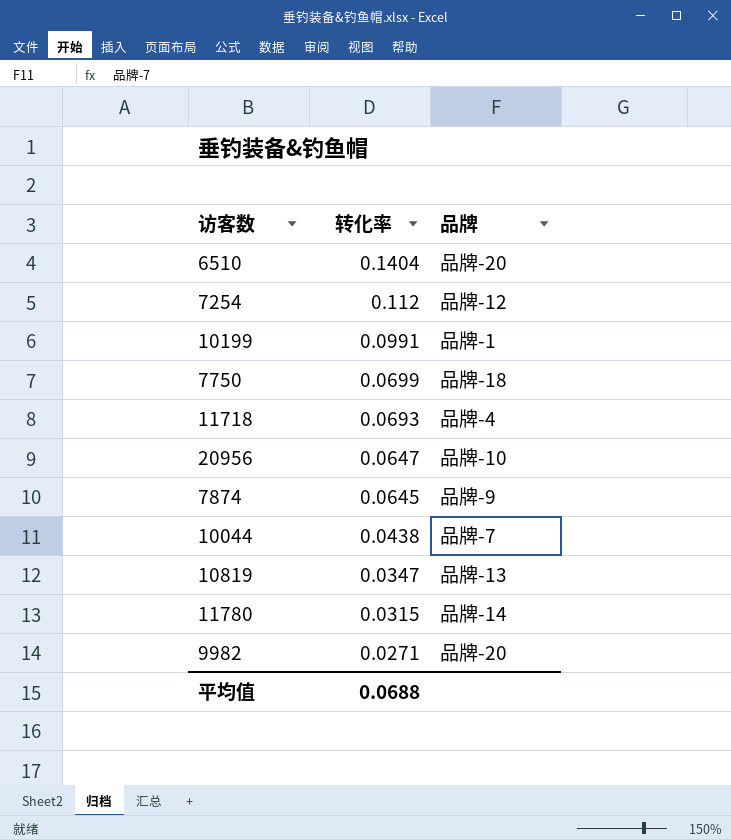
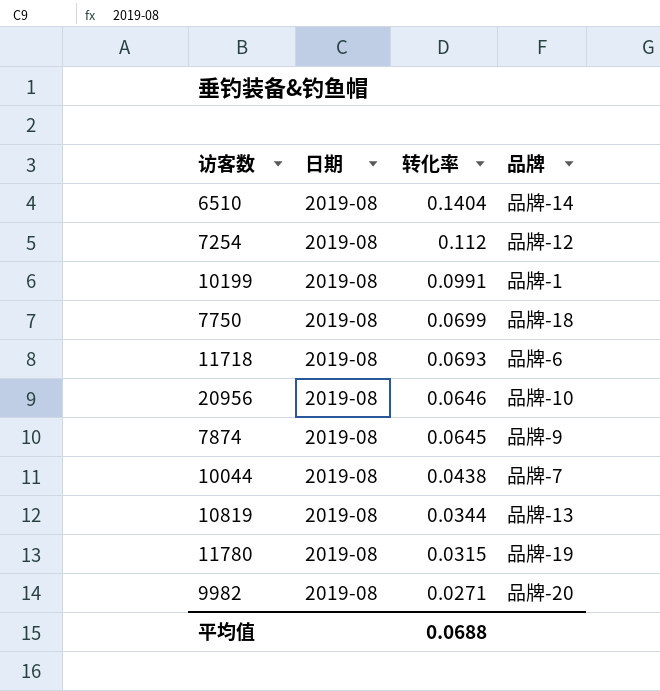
column 日期 | position: none -> 2
6510 | 品牌: 品牌-20 -> 品牌-14
11718 | 品牌: 品牌-4 -> 品牌-6
20956 | 转化率: 0.0647 -> 0.0646
10819 | 转化率: 0.0347 -> 0.0344
11780 | 品牌: 品牌-14 -> 品牌-19

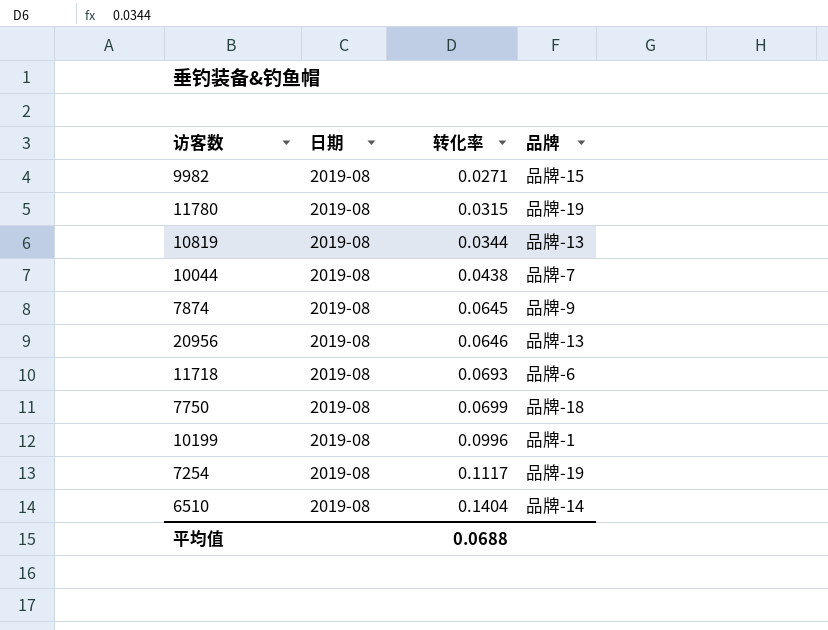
row order: 转化率 descending -> 转化率 ascending
9982 | 品牌: 品牌-20 -> 品牌-15
20956 | 品牌: 品牌-10 -> 品牌-13
10199 | 转化率: 0.0991 -> 0.0996
7254 | 转化率: 0.112 -> 0.1117
7254 | 品牌: 品牌-12 -> 品牌-19

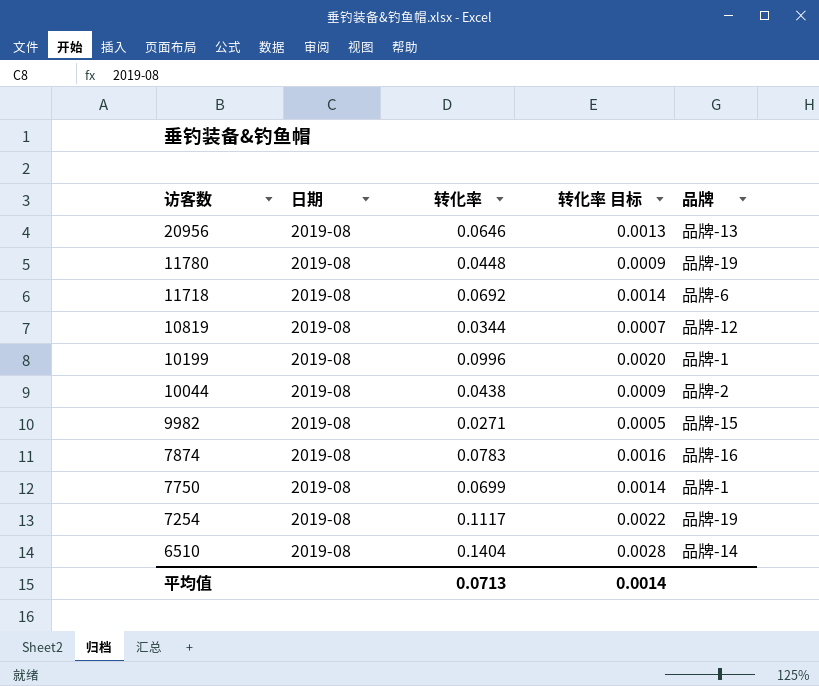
row order: 转化率 ascending -> 访客数 descending
column 转化率 目标 | formula: none -> [转化率] * 0.02
11780 | 转化率: 0.0315 -> 0.0448
11718 | 转化率: 0.0693 -> 0.0692
10819 | 品牌: 品牌-13 -> 品牌-12
10044 | 品牌: 品牌-7 -> 品牌-2
7874 | 转化率: 0.0645 -> 0.0783
7874 | 品牌: 品牌-9 -> 品牌-16
7750 | 品牌: 品牌-18 -> 品牌-1
平均值 | 转化率: 0.0688 -> 0.0713

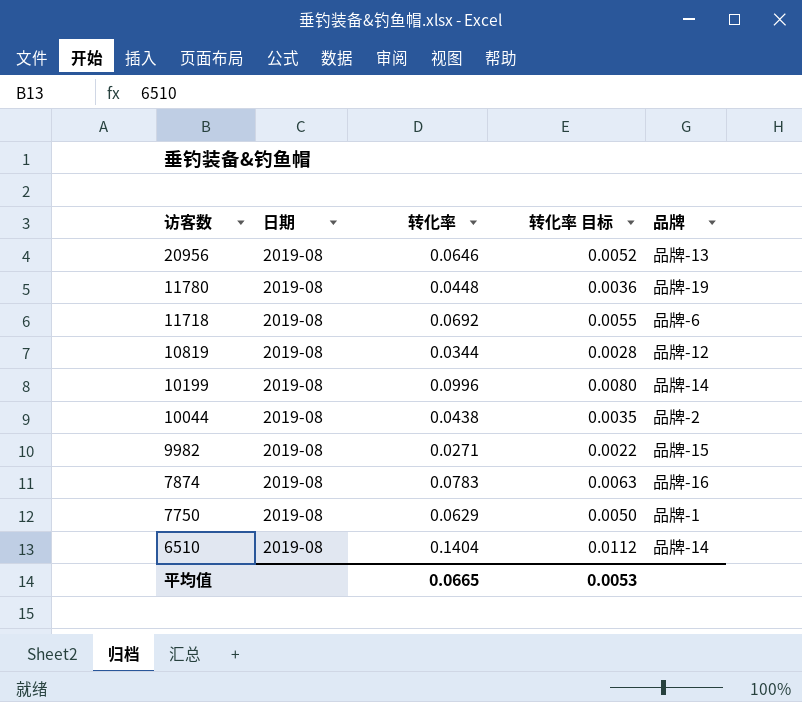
column 转化率 目标 | formula: [转化率] * 0.02 -> [转化率] * 0.08
row 7254: 2019-08 | 0.1117 | 0.0022 | 品牌-19 -> none
10199 | 品牌: 品牌-1 -> 品牌-14
7750 | 转化率: 0.0699 -> 0.0629
平均值 | 转化率: 0.0713 -> 0.0665
平均值 | 转化率 目标: 0.0014 -> 0.0053

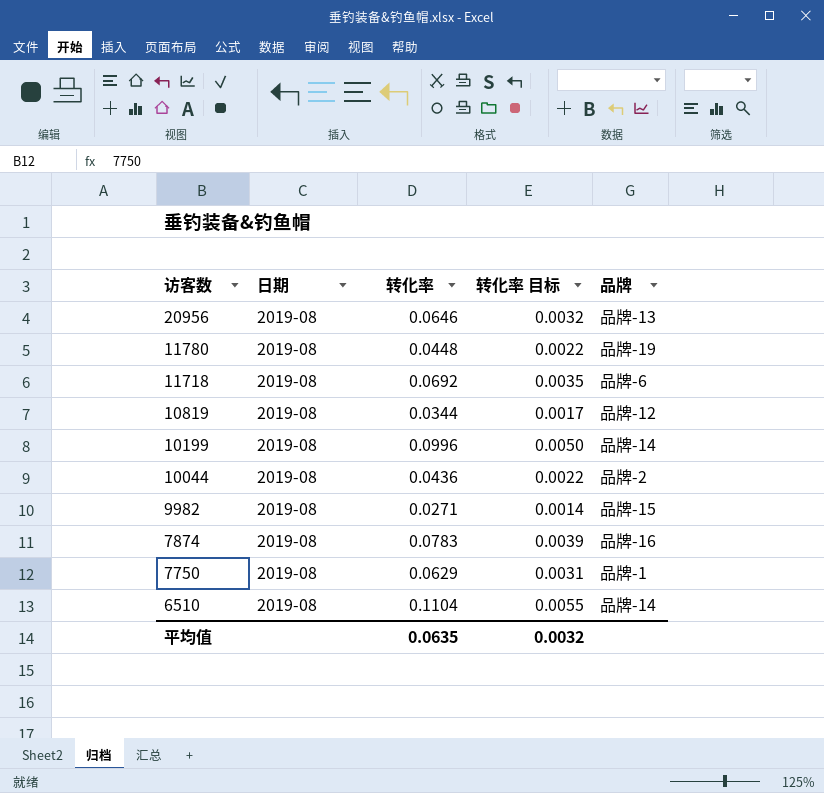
column 转化率 目标 | formula: [转化率] * 0.08 -> [转化率] * 0.05
10044 | 转化率: 0.0438 -> 0.0436
6510 | 转化率: 0.1404 -> 0.1104
平均值 | 转化率: 0.0665 -> 0.0635
平均值 | 转化率 目标: 0.0053 -> 0.0032

